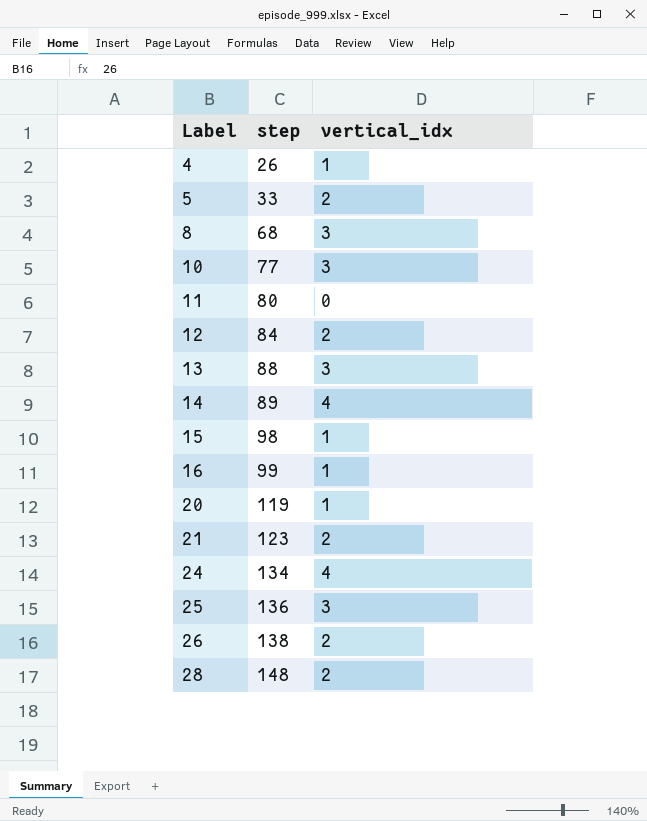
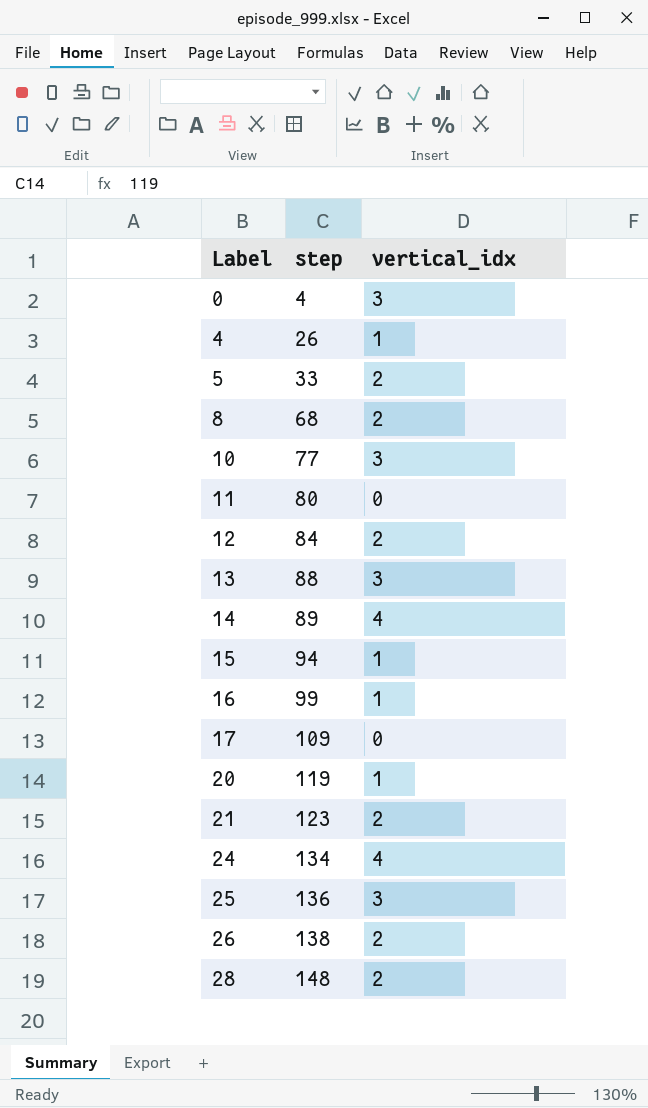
row 0: none -> 4 | 3
8 | vertical_idx: 3 -> 2
15 | step: 98 -> 94
row 17: none -> 109 | 0

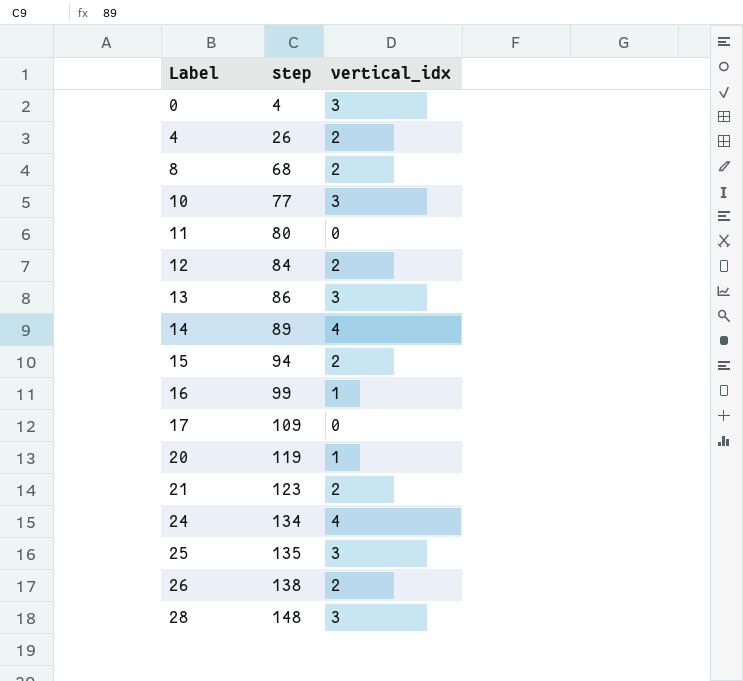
row 5: 33 | 2 -> none
4 | vertical_idx: 1 -> 2
13 | step: 88 -> 86
15 | vertical_idx: 1 -> 2
25 | step: 136 -> 135
28 | vertical_idx: 2 -> 3

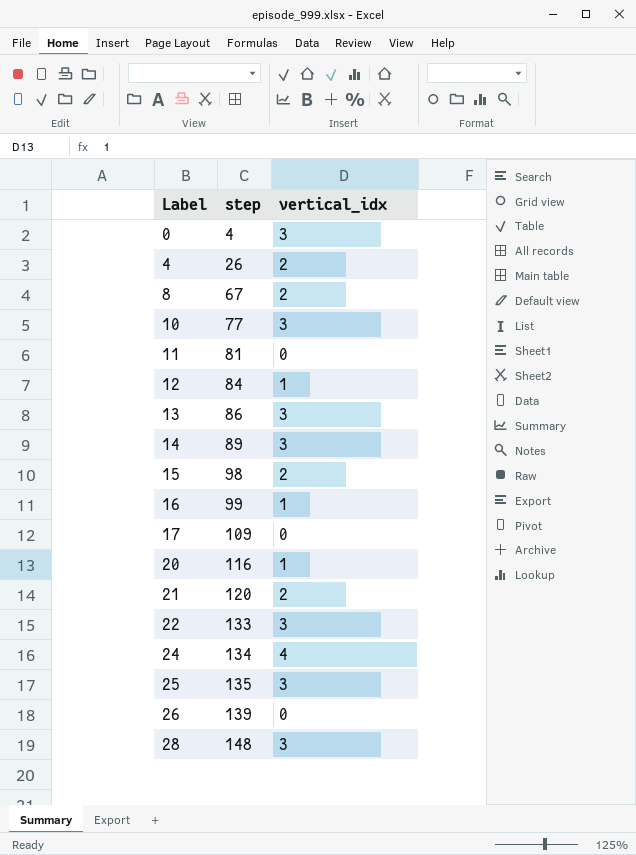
8 | step: 68 -> 67
11 | step: 80 -> 81
12 | vertical_idx: 2 -> 1
14 | vertical_idx: 4 -> 3
15 | step: 94 -> 98
20 | step: 119 -> 116
21 | step: 123 -> 120
row 22: none -> 133 | 3
26 | step: 138 -> 139
26 | vertical_idx: 2 -> 0

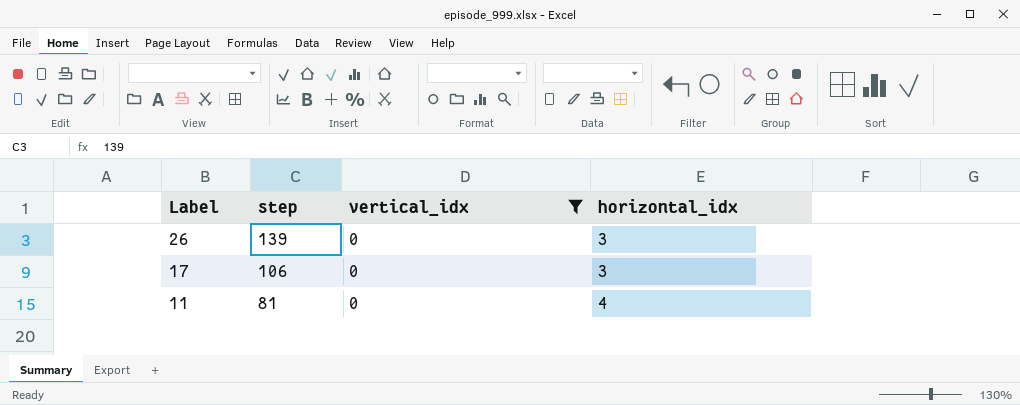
filter: none -> vertical_idx = 0
row order: Label ascending -> Label descending
column horizontal_idx | position: none -> 4
17 | step: 109 -> 106

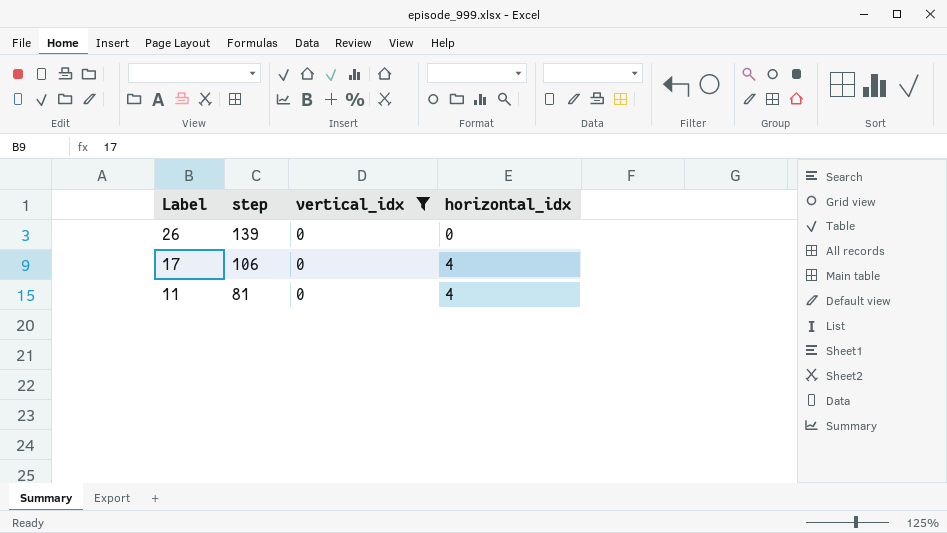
26 | horizontal_idx: 3 -> 0
17 | horizontal_idx: 3 -> 4

